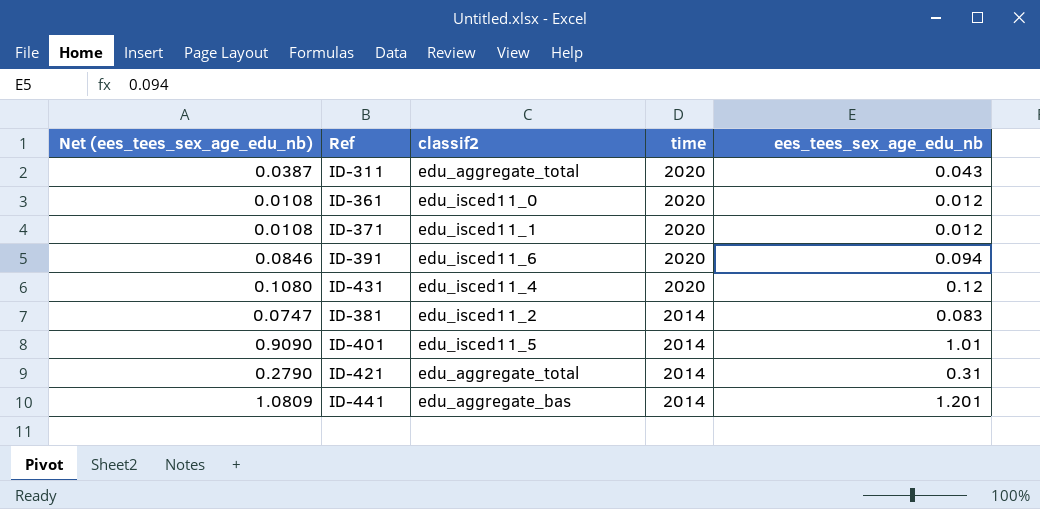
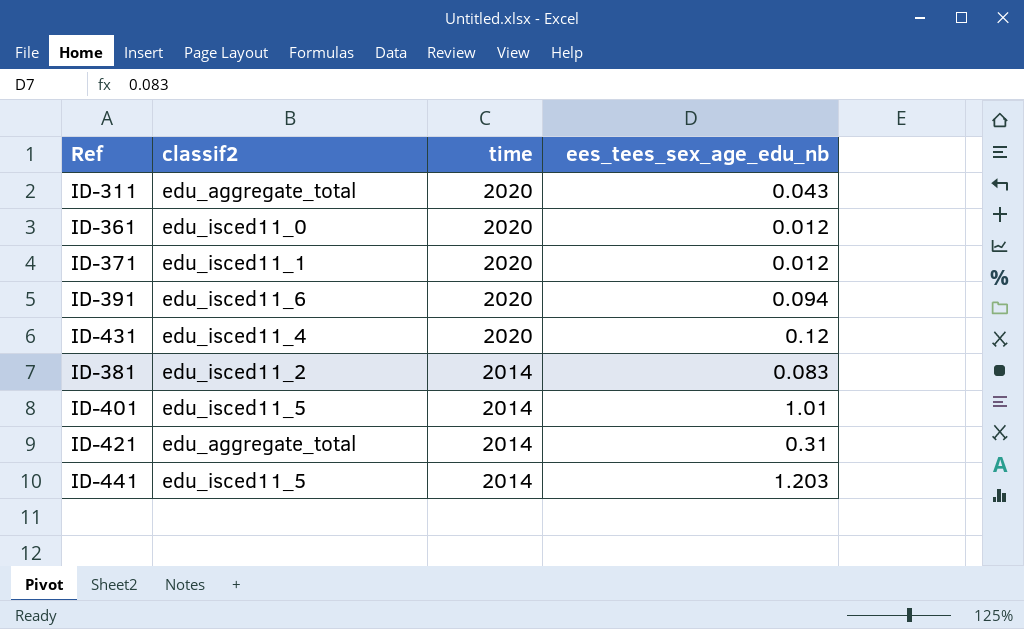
column Net (ees_tees_sex_age_edu_nb) | formula: [ees_tees_sex_age_edu_nb] * 0.9 -> none
ID-441 | classif2: edu_aggregate_bas -> edu_isced11_5
ID-441 | ees_tees_sex_age_edu_nb: 1.201 -> 1.203

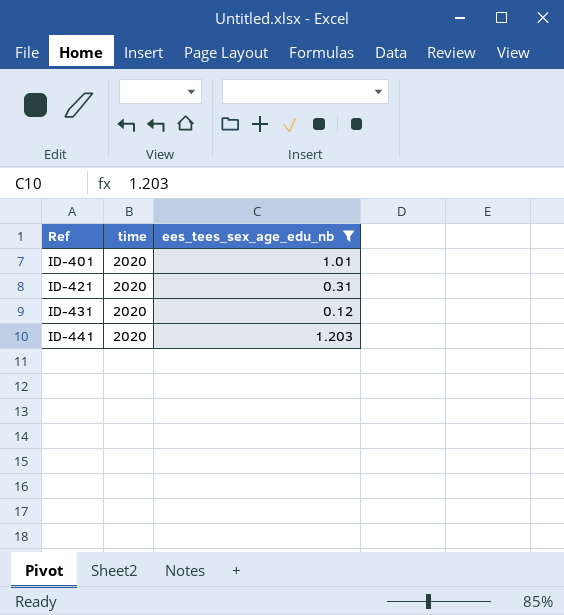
filter: none -> ees_tees_sex_age_edu_nb >= 0.12
row order: time descending -> Ref ascending
column classif2 | position: 2 -> none
ID-401 | time: 2014 -> 2020
ID-421 | time: 2014 -> 2020
ID-441 | time: 2014 -> 2020

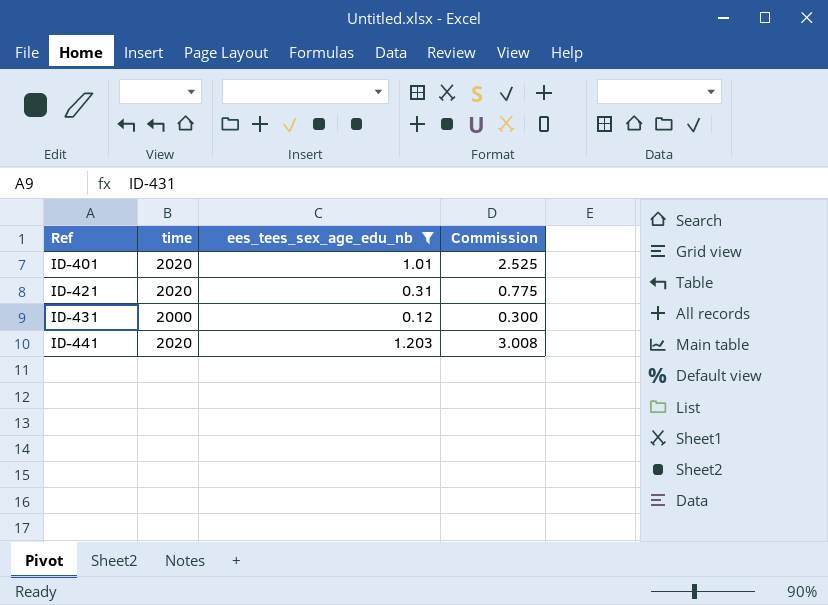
column Commission | formula: none -> [ees_tees_sex_age_edu_nb] * 2.5
ID-431 | time: 2020 -> 2000

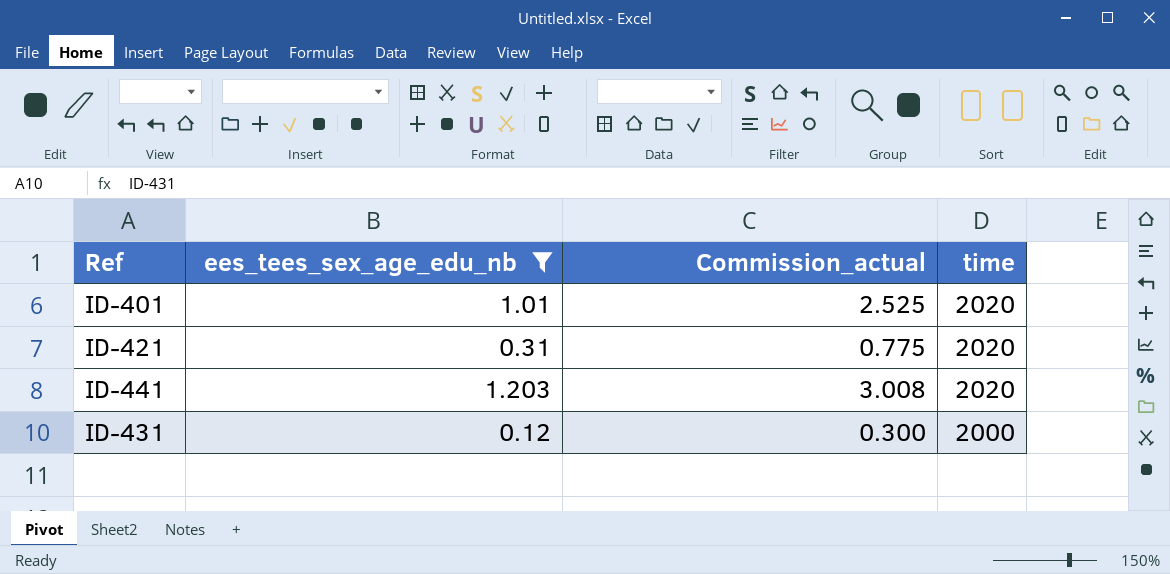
row order: Ref ascending -> time descending
column name: Commission -> Commission_actual
column time | position: 2 -> 4

